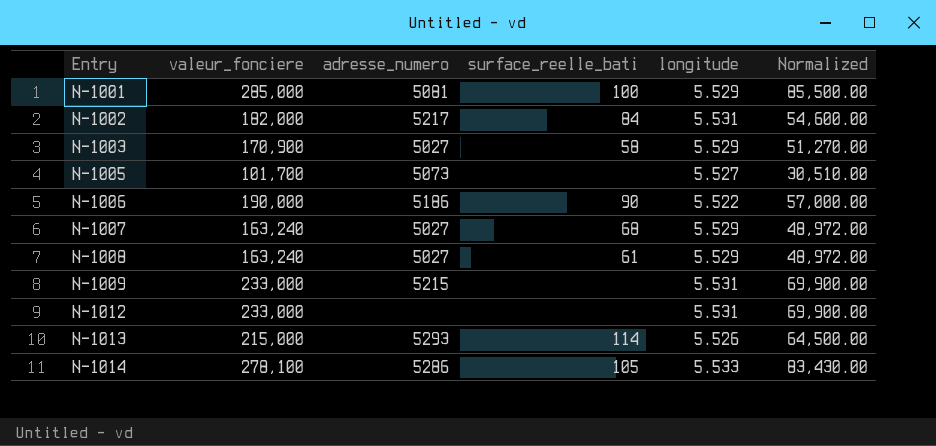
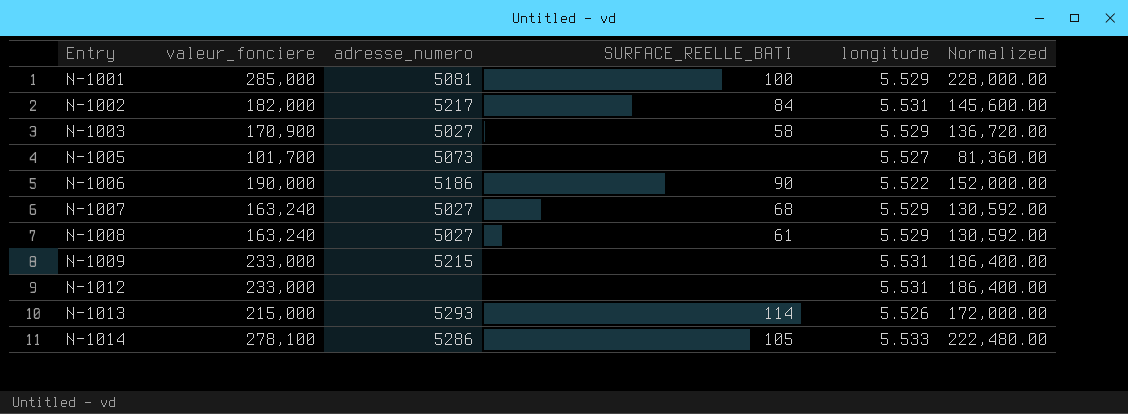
column name: surface_reelle_bati -> SURFACE_REELLE_BATI
column Normalized | formula: [valeur_fonciere] * 0.3 -> [valeur_fonciere] * 0.8

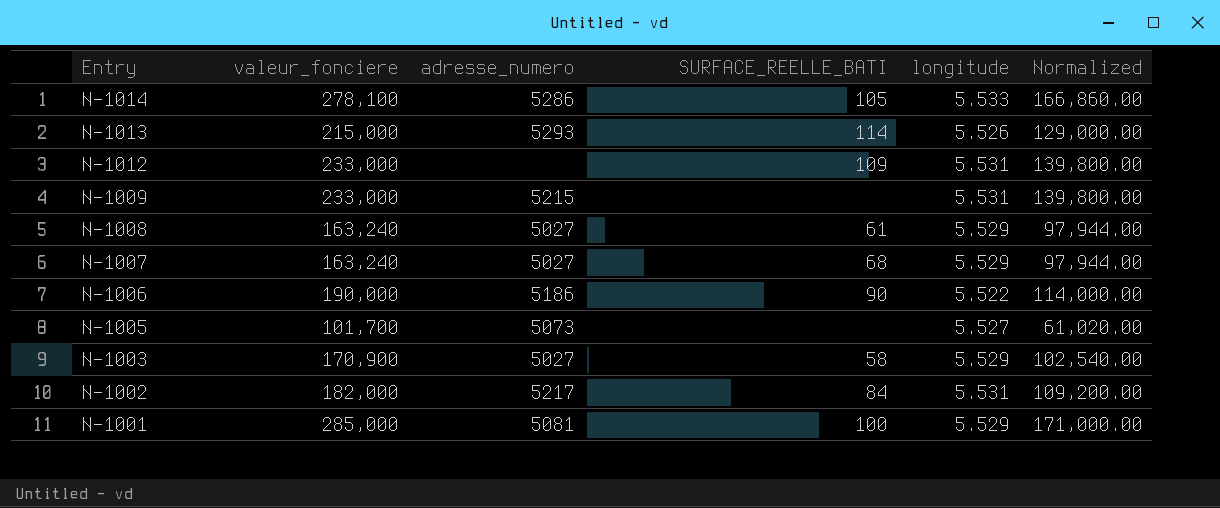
row order: Entry ascending -> Entry descending
column Normalized | formula: [valeur_fonciere] * 0.8 -> [valeur_fonciere] * 0.6
N-1012 | SURFACE_REELLE_BATI: none -> 109

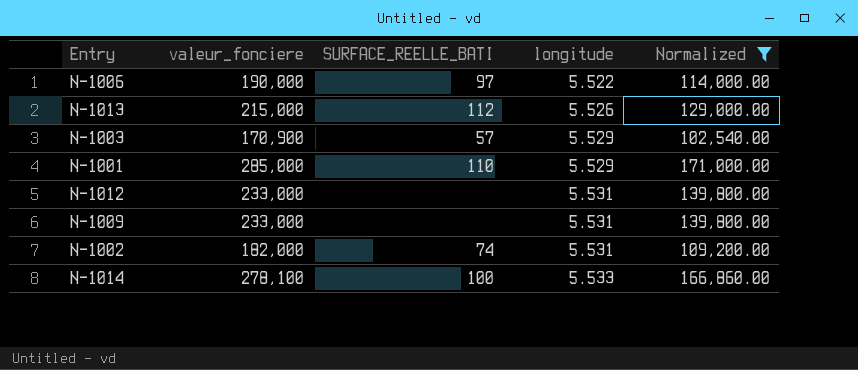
filter: none -> Normalized >= 102,540.00
row order: Entry descending -> longitude ascending
column adresse_numero | position: 3 -> none
N-1006 | SURFACE_REELLE_BATI: 90 -> 97
N-1013 | SURFACE_REELLE_BATI: 114 -> 112
N-1003 | SURFACE_REELLE_BATI: 58 -> 57
N-1001 | SURFACE_REELLE_BATI: 100 -> 110
N-1012 | SURFACE_REELLE_BATI: 109 -> none
N-1002 | SURFACE_REELLE_BATI: 84 -> 74
N-1014 | SURFACE_REELLE_BATI: 105 -> 100

